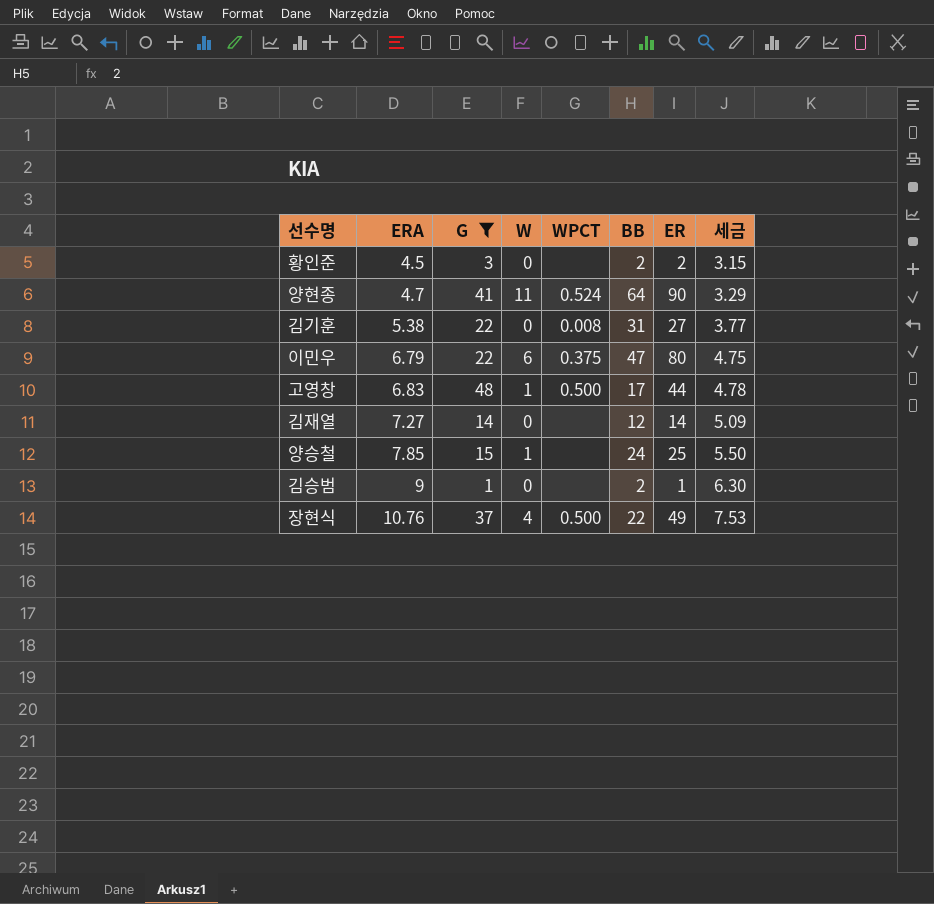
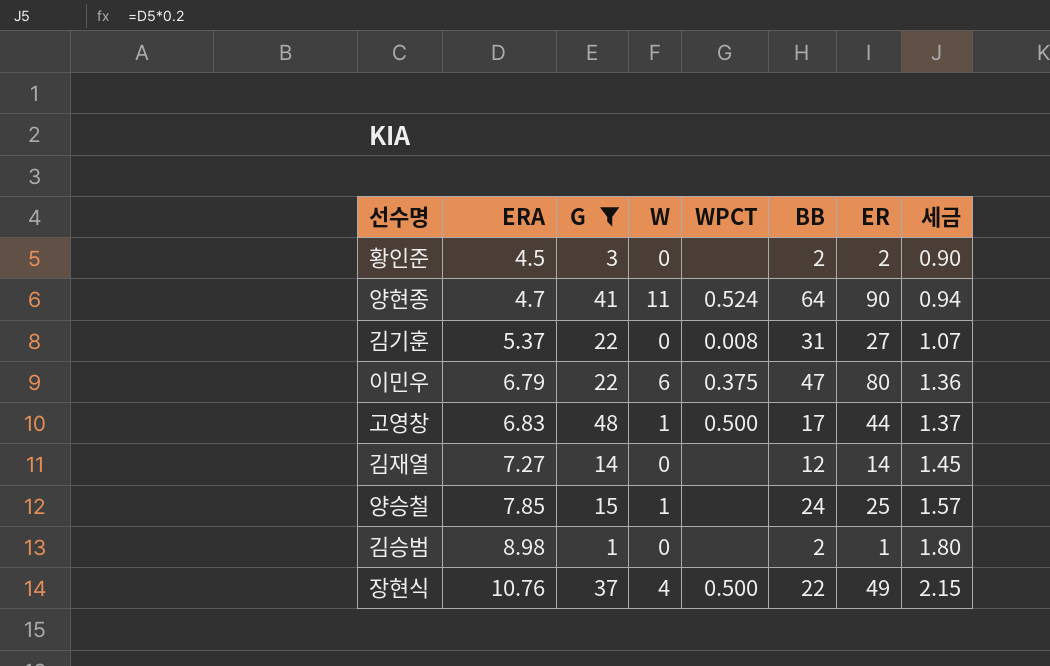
column 세금 | formula: [ERA] * 0.7 -> [ERA] * 0.2
김기훈 | ERA: 5.38 -> 5.37
김승범 | ERA: 9 -> 8.98

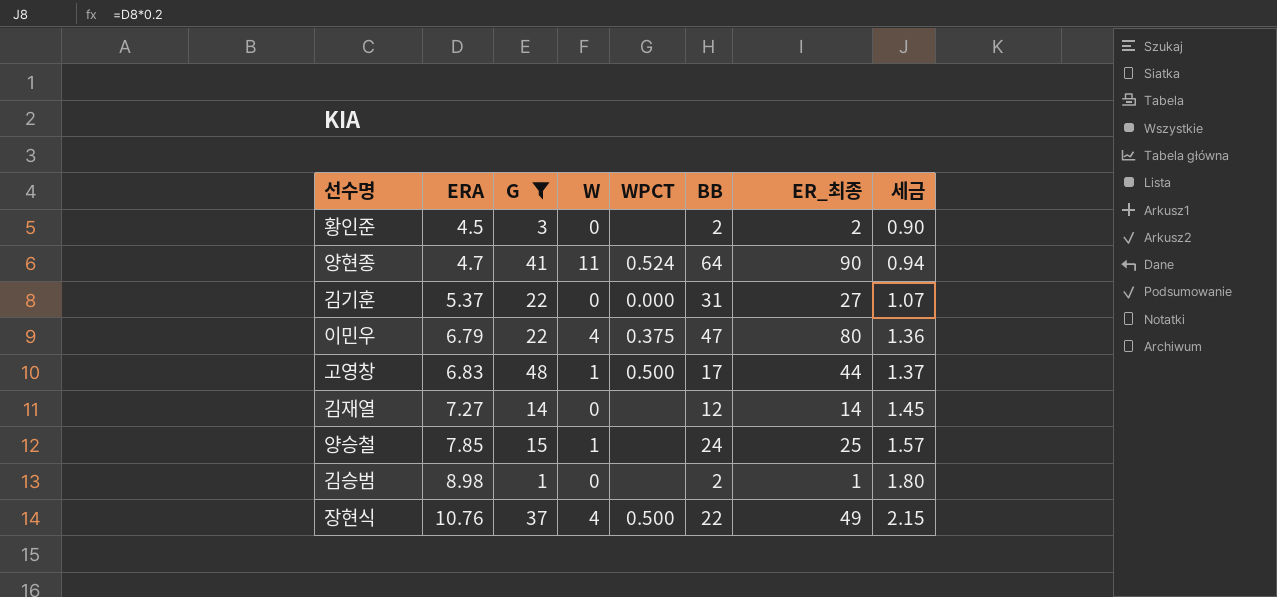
column name: ER -> ER_최종
김기훈 | WPCT: 0.008 -> 0.000
이민우 | W: 6 -> 4

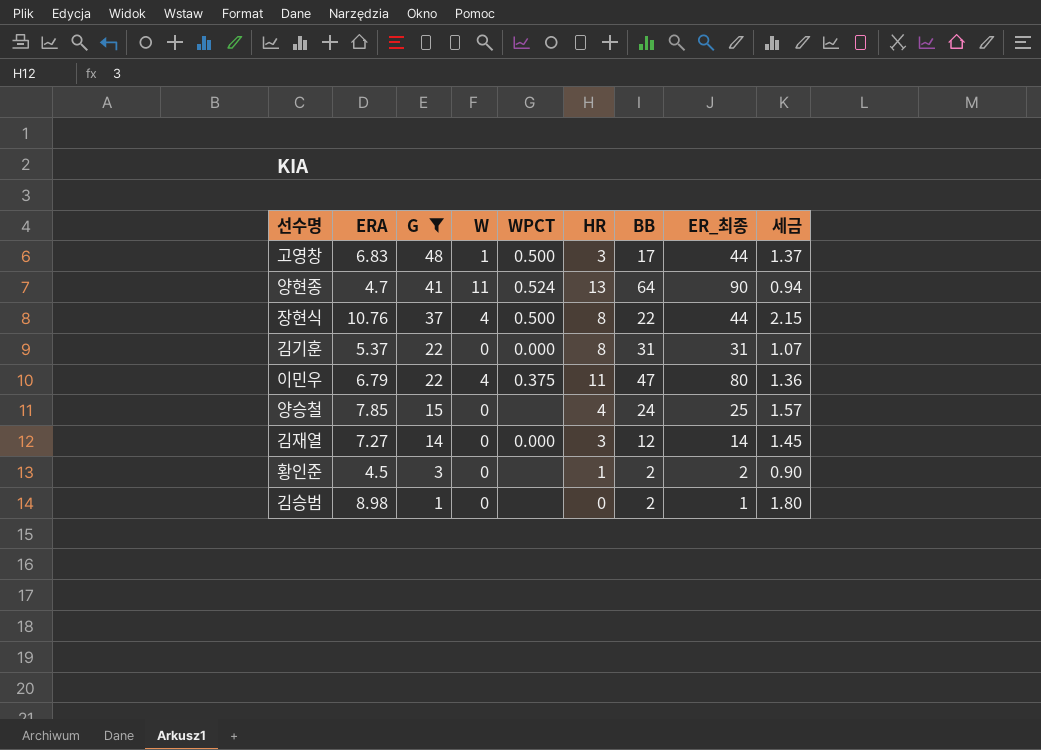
row order: ERA ascending -> G descending
column HR | position: none -> 6
장현식 | ER_최종: 49 -> 44
김기훈 | ER_최종: 27 -> 31
양승철 | W: 1 -> 0
김재열 | WPCT: none -> 0.000

